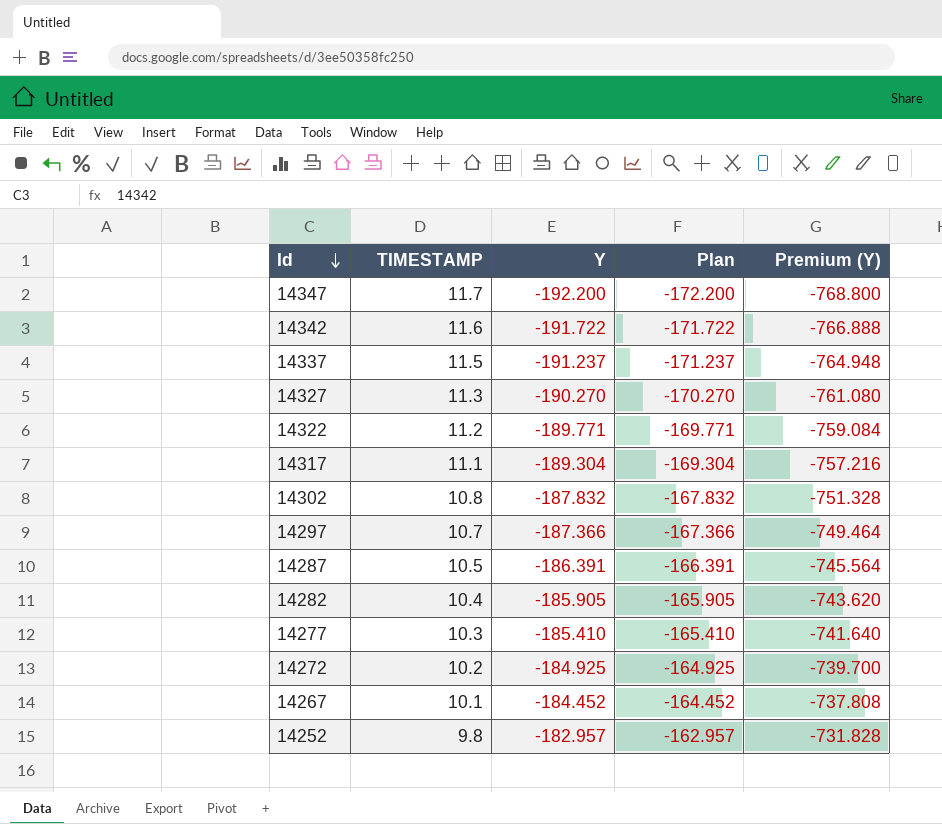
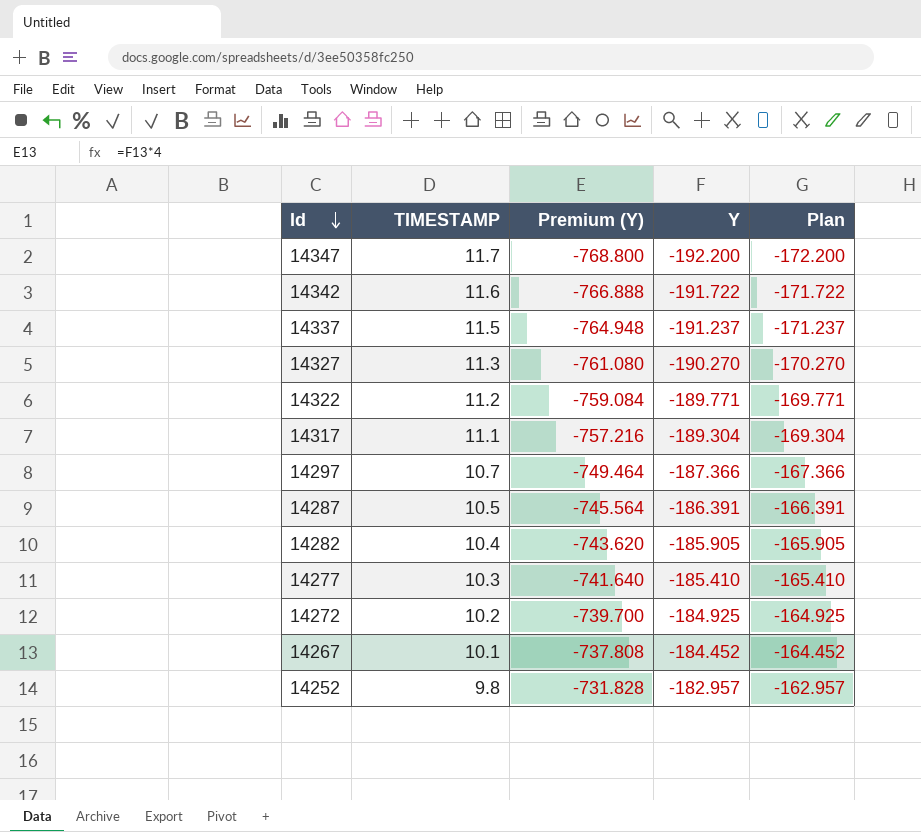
column Premium (Y) | position: 5 -> 3
row 14302: 10.8 | -187.832 | -167.832 | -751.328 -> none

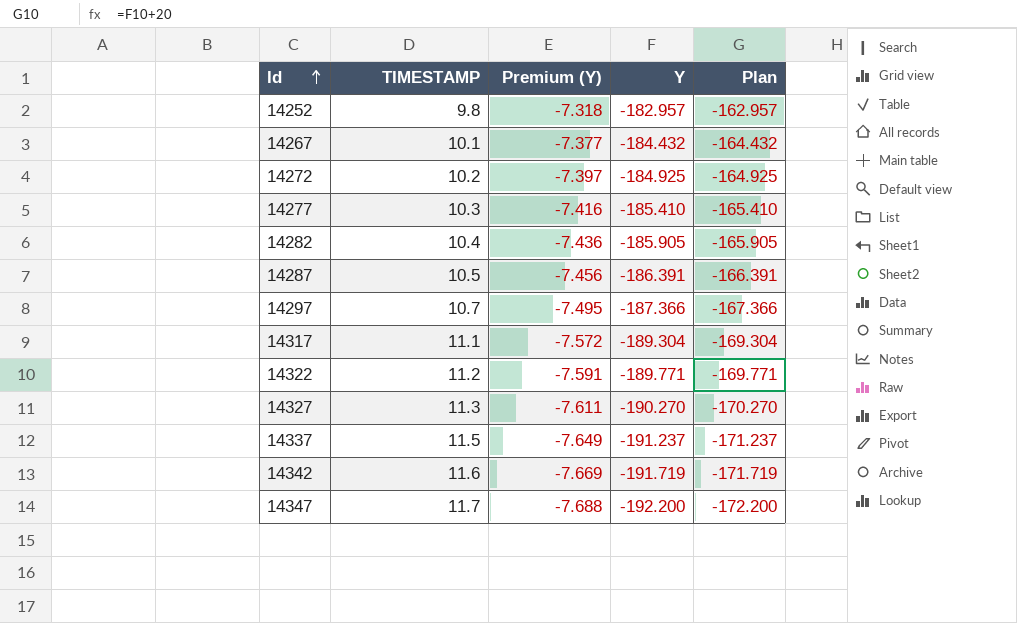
row order: Id descending -> Id ascending
column Premium (Y) | formula: [Y] * 4 -> [Y] * 0.04
14267 | Y: -184.452 -> -184.432
14267 | Plan: -164.452 -> -164.432
14342 | Y: -191.722 -> -191.719
14342 | Plan: -171.722 -> -171.719

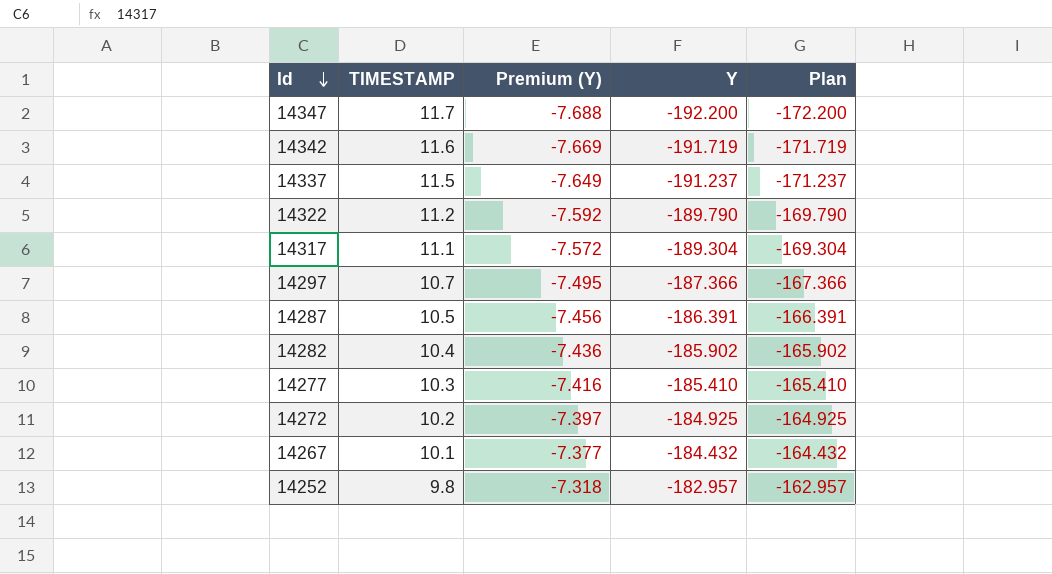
row order: Id ascending -> Id descending
row 14327: 11.3 | -7.611 | -190.270 | -170.270 -> none
14322 | Premium (Y): -7.591 -> -7.592
14322 | Y: -189.771 -> -189.790
14322 | Plan: -169.771 -> -169.790
14282 | Y: -185.905 -> -185.902
14282 | Plan: -165.905 -> -165.902

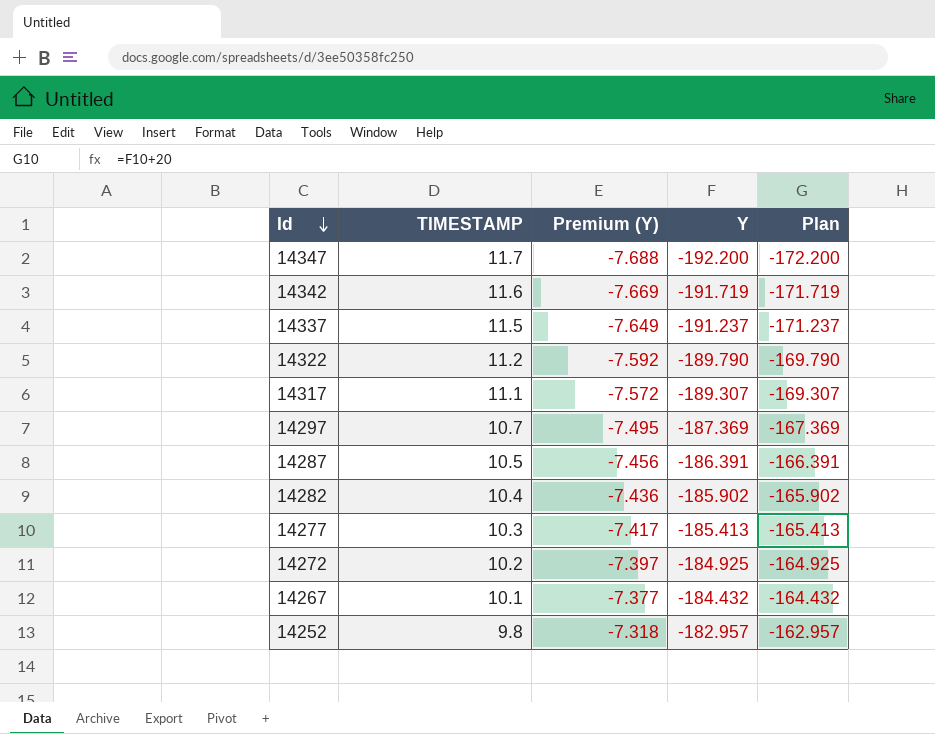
14317 | Y: -189.304 -> -189.307
14317 | Plan: -169.304 -> -169.307
14297 | Y: -187.366 -> -187.369
14297 | Plan: -167.366 -> -167.369
14277 | Premium (Y): -7.416 -> -7.417
14277 | Y: -185.410 -> -185.413
14277 | Plan: -165.410 -> -165.413

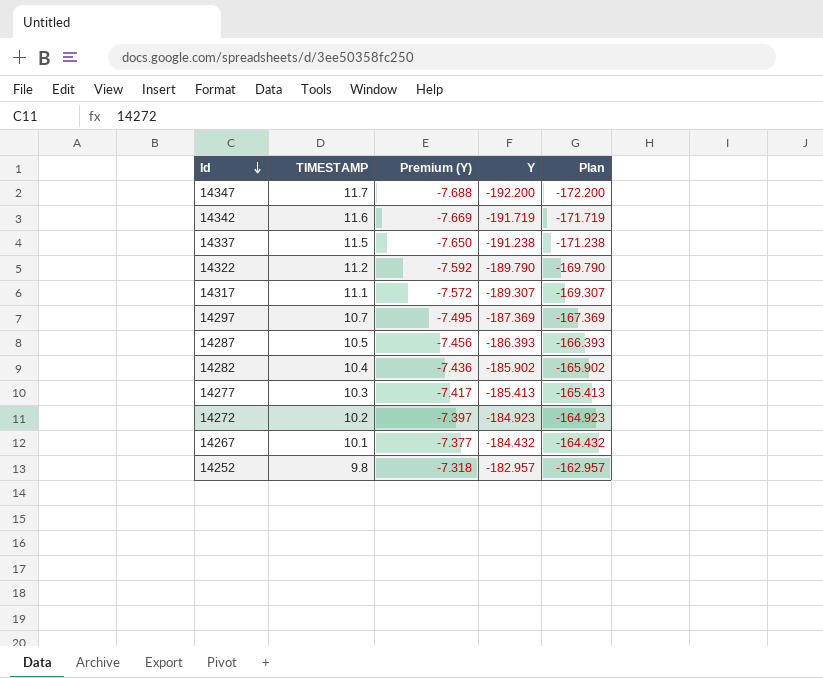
14337 | Premium (Y): -7.649 -> -7.650
14337 | Y: -191.237 -> -191.238
14337 | Plan: -171.237 -> -171.238
14287 | Y: -186.391 -> -186.393
14287 | Plan: -166.391 -> -166.393
14272 | Y: -184.925 -> -184.923
14272 | Plan: -164.925 -> -164.923

